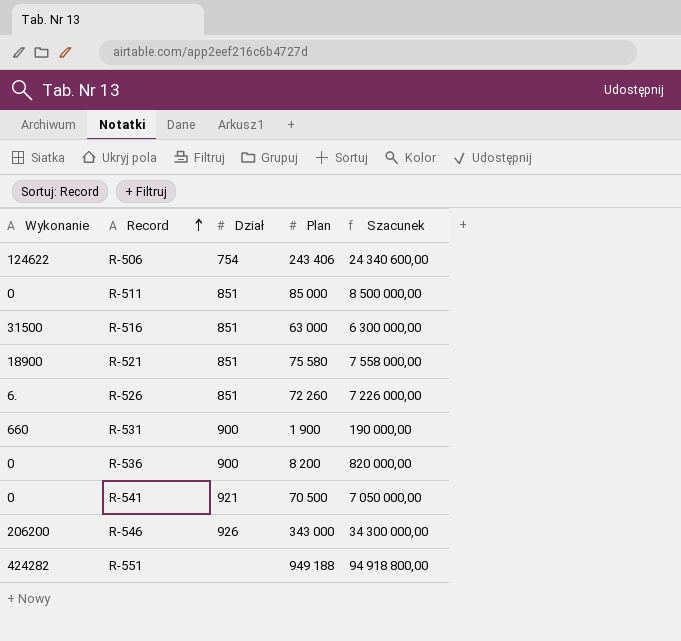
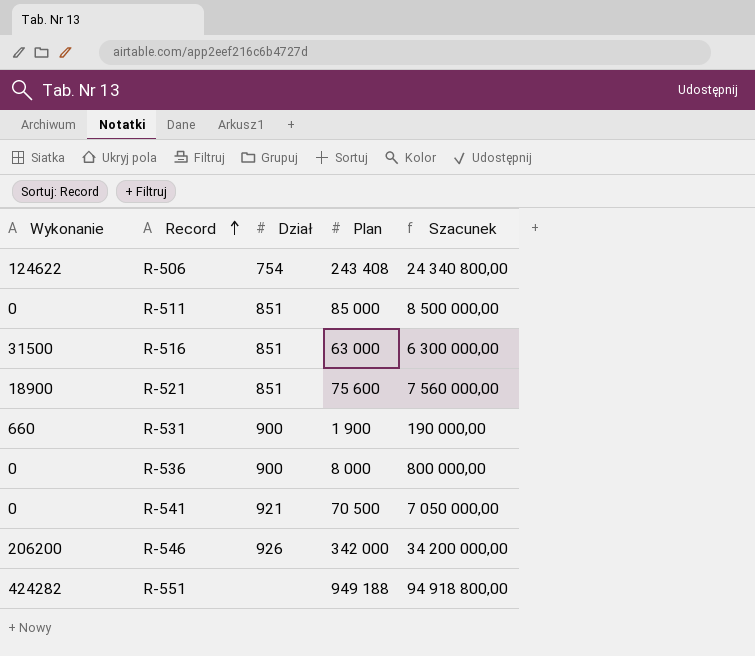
row R-526: 6. | 851 | 72 260 | 7 226 000,00 -> none
R-506 | Plan: 243 406 -> 243 408
R-506 | Szacunek: 24 340 600,00 -> 24 340 800,00
R-521 | Plan: 75 580 -> 75 600
R-521 | Szacunek: 7 558 000,00 -> 7 560 000,00
R-536 | Plan: 8 200 -> 8 000
R-536 | Szacunek: 820 000,00 -> 800 000,00
R-546 | Plan: 343 000 -> 342 000
R-546 | Szacunek: 34 300 000,00 -> 34 200 000,00

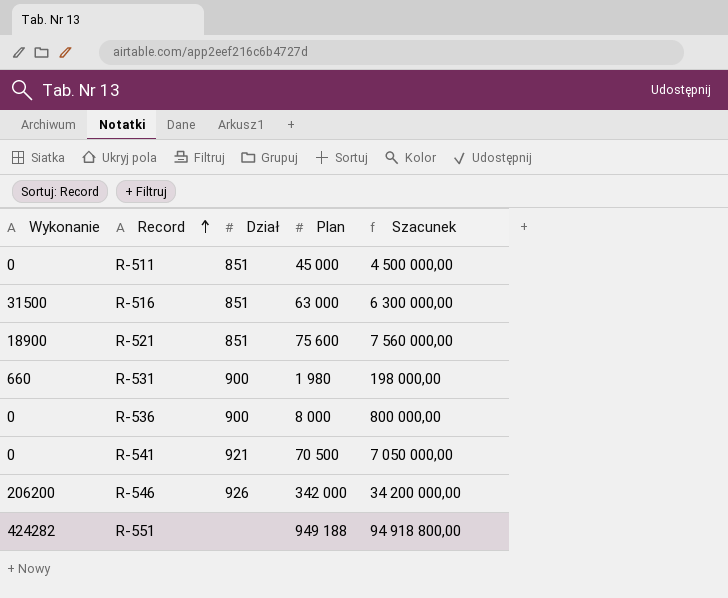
row R-506: 124622 | 754 | 243 408 | 24 340 800,00 -> none
R-511 | Plan: 85 000 -> 45 000
R-511 | Szacunek: 8 500 000,00 -> 4 500 000,00
R-531 | Plan: 1 900 -> 1 980
R-531 | Szacunek: 190 000,00 -> 198 000,00

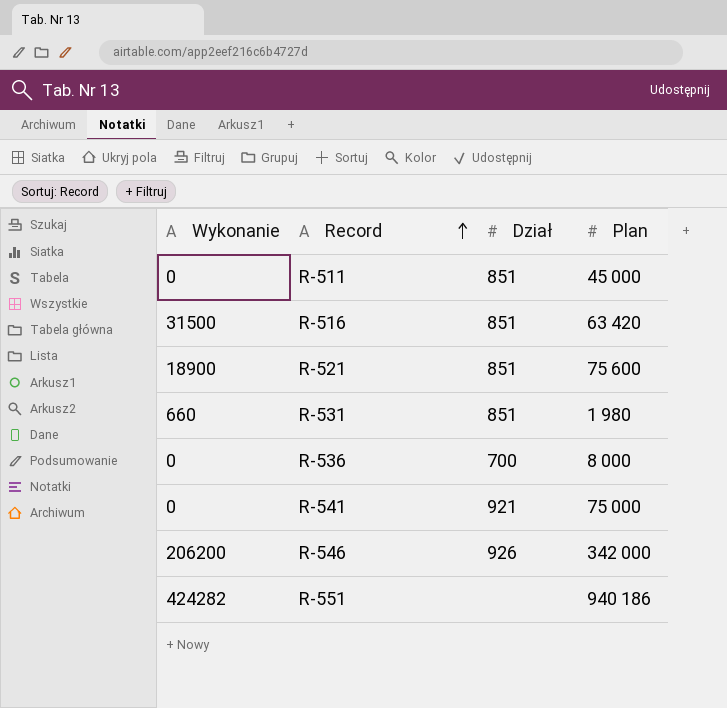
column Szacunek | formula: [Plan] * 100 -> none
R-516 | Plan: 63 000 -> 63 420
R-531 | Dział: 900 -> 851
R-536 | Dział: 900 -> 700
R-541 | Plan: 70 500 -> 75 000
R-551 | Plan: 949 188 -> 940 186

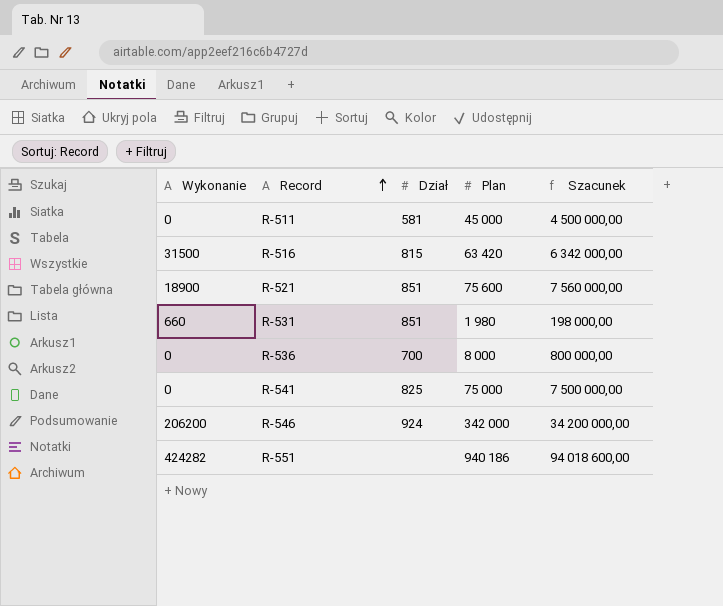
column Szacunek | formula: none -> [Plan] * 100
R-511 | Dział: 851 -> 581
R-516 | Dział: 851 -> 815
R-541 | Dział: 921 -> 825
R-546 | Dział: 926 -> 924

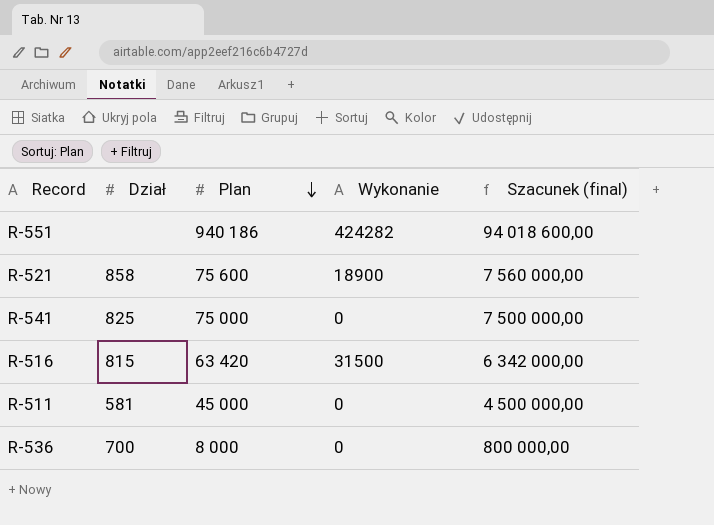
row order: Record ascending -> Plan descending
column Wykonanie | position: 1 -> 4
column name: Szacunek -> Szacunek (final)
row R-531: 660 | 851 | 1 980 | 198 000,00 -> none
row R-546: 206200 | 924 | 342 000 | 34 200 000,00 -> none
R-521 | Dział: 851 -> 858

